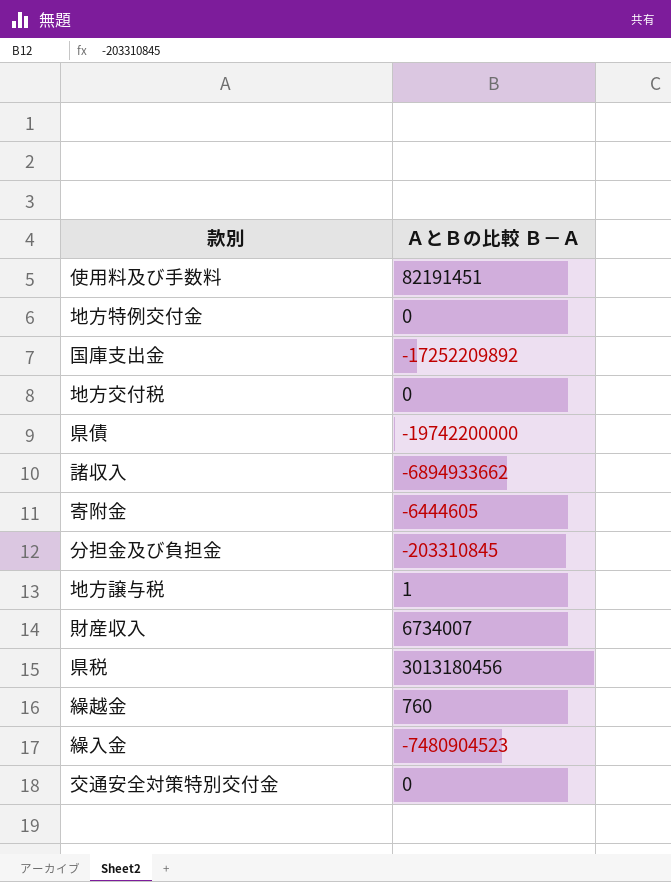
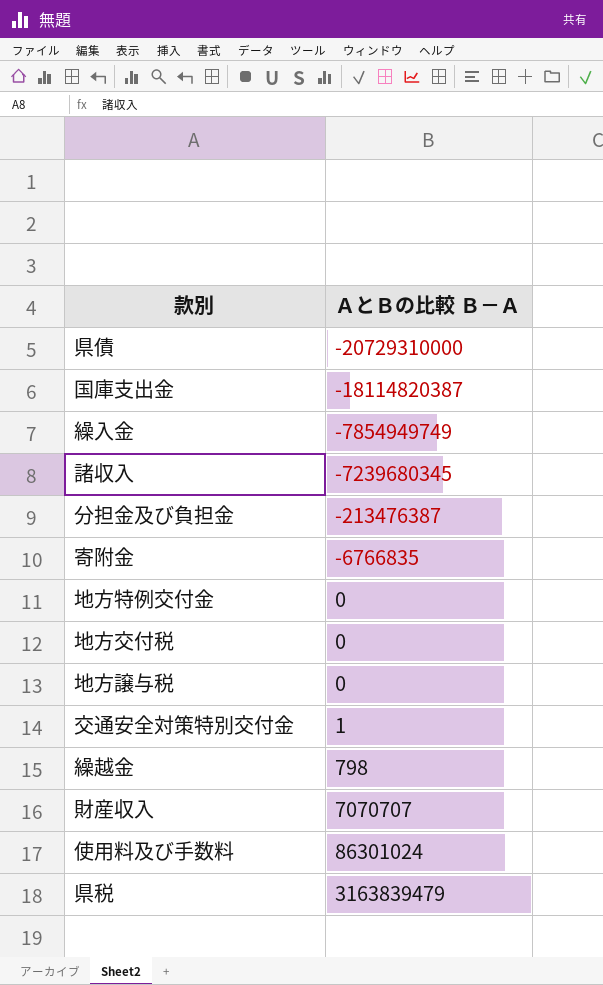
row order: none -> ＡとＢの比較 Ｂ－Ａ ascending
県債 | ＡとＢの比較 Ｂ－Ａ: -19742200000 -> -20729310000
国庫支出金 | ＡとＢの比較 Ｂ－Ａ: -17252209892 -> -18114820387
繰入金 | ＡとＢの比較 Ｂ－Ａ: -7480904523 -> -7854949749
諸収入 | ＡとＢの比較 Ｂ－Ａ: -6894933662 -> -7239680345
分担金及び負担金 | ＡとＢの比較 Ｂ－Ａ: -203310845 -> -213476387
寄附金 | ＡとＢの比較 Ｂ－Ａ: -6444605 -> -6766835
地方譲与税 | ＡとＢの比較 Ｂ－Ａ: 1 -> 0
交通安全対策特別交付金 | ＡとＢの比較 Ｂ－Ａ: 0 -> 1
繰越金 | ＡとＢの比較 Ｂ－Ａ: 760 -> 798
財産収入 | ＡとＢの比較 Ｂ－Ａ: 6734007 -> 7070707
使用料及び手数料 | ＡとＢの比較 Ｂ－Ａ: 82191451 -> 86301024
県税 | ＡとＢの比較 Ｂ－Ａ: 3013180456 -> 3163839479

